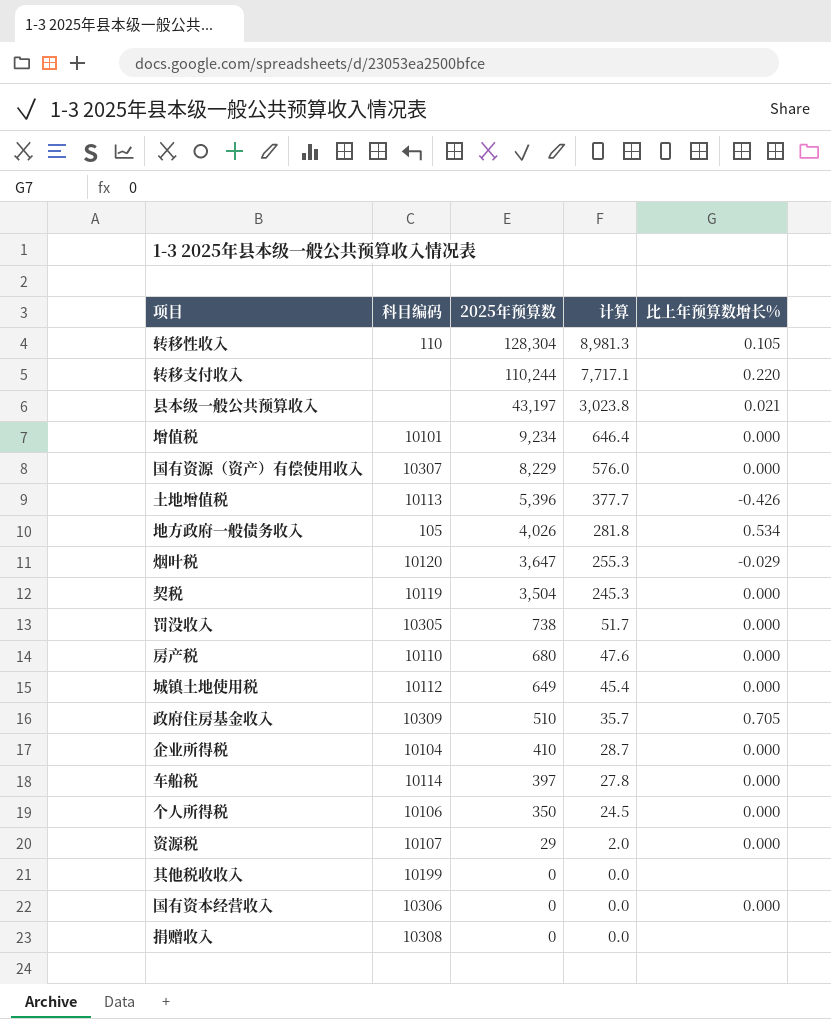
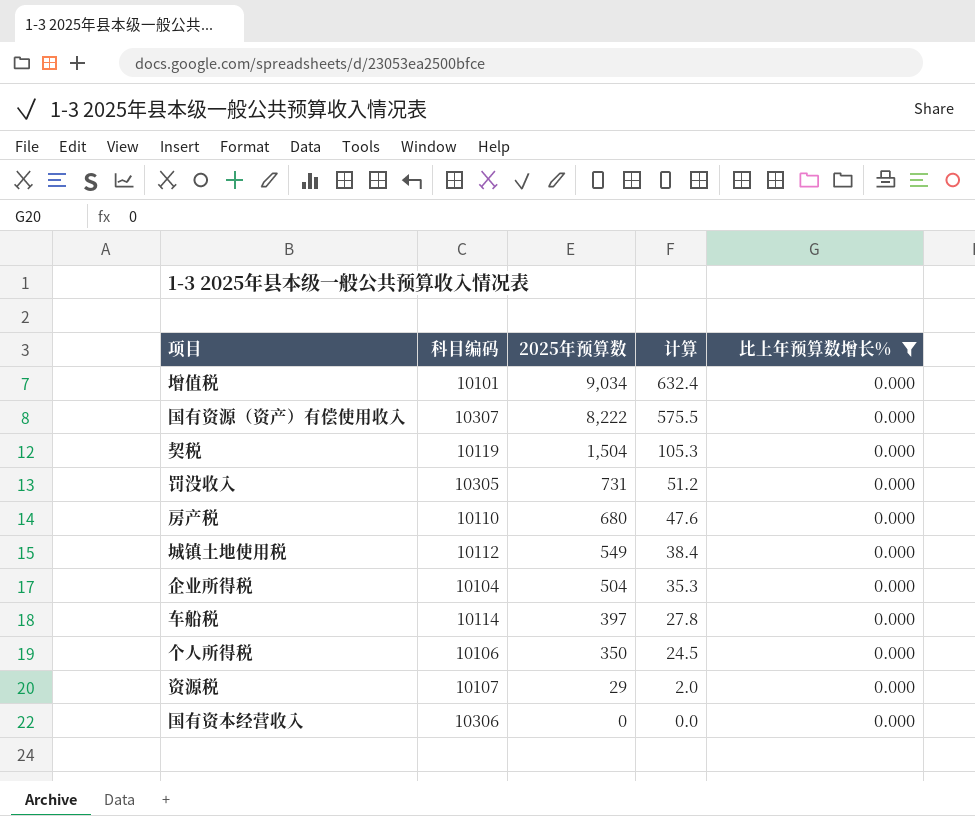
filter: none -> 比上年预算数增长% = 0.000
增值税 | 2025年预算数: 9,234 -> 9,034
增值税 | 计算: 646.4 -> 632.4
国有资源（资产）有偿使用收入 | 2025年预算数: 8,229 -> 8,222
国有资源（资产）有偿使用收入 | 计算: 576.0 -> 575.5
契税 | 2025年预算数: 3,504 -> 1,504
契税 | 计算: 245.3 -> 105.3
罚没收入 | 2025年预算数: 738 -> 731
罚没收入 | 计算: 51.7 -> 51.2
城镇土地使用税 | 2025年预算数: 649 -> 549
城镇土地使用税 | 计算: 45.4 -> 38.4
企业所得税 | 2025年预算数: 410 -> 504
企业所得税 | 计算: 28.7 -> 35.3

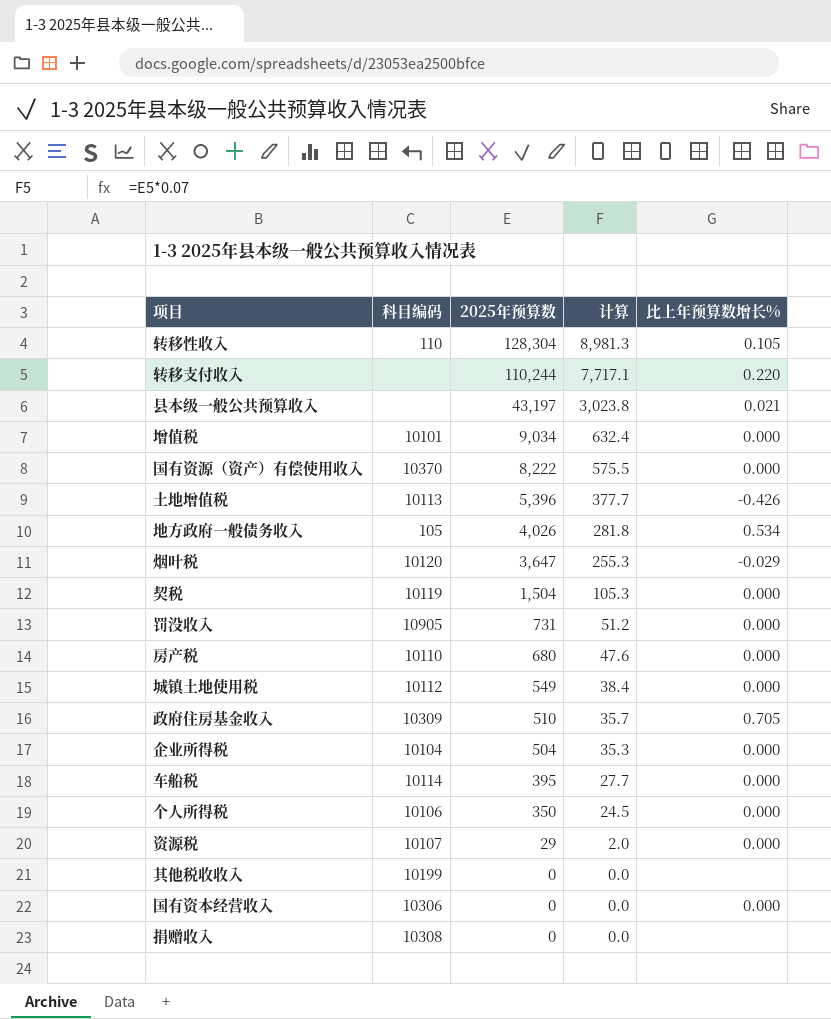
filter: 比上年预算数增长% = 0.000 -> none
国有资源（资产）有偿使用收入 | 科目编码: 10307 -> 10370
罚没收入 | 科目编码: 10305 -> 10905
车船税 | 2025年预算数: 397 -> 395
车船税 | 计算: 27.8 -> 27.7

